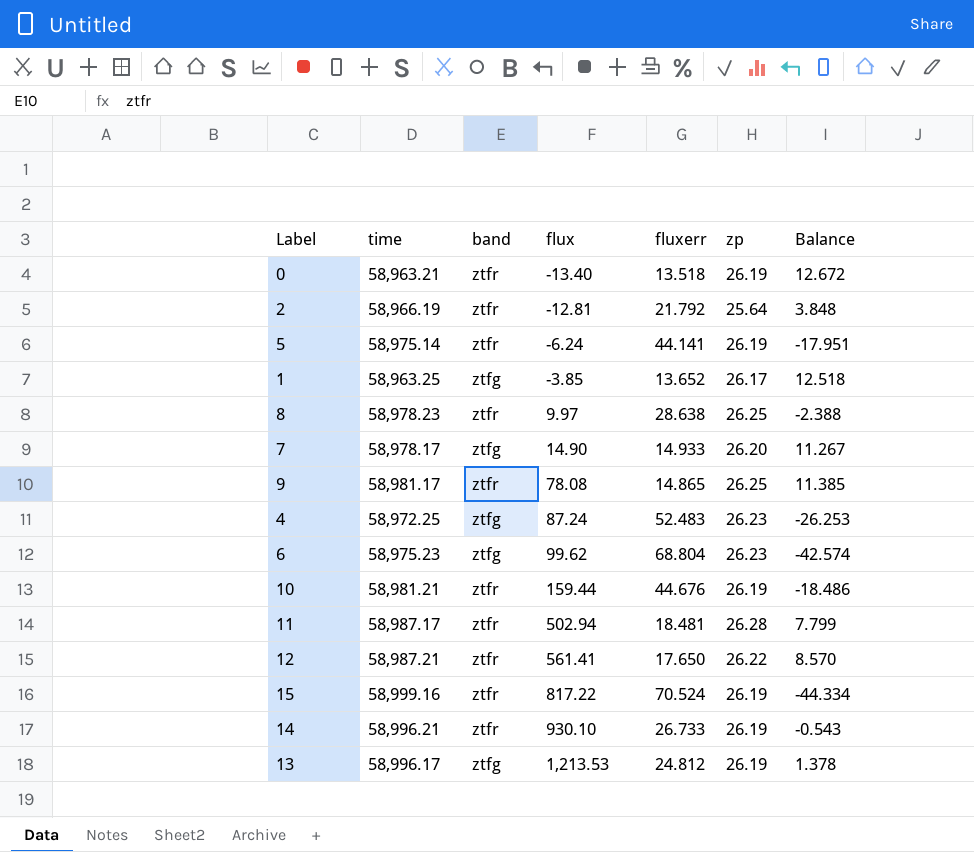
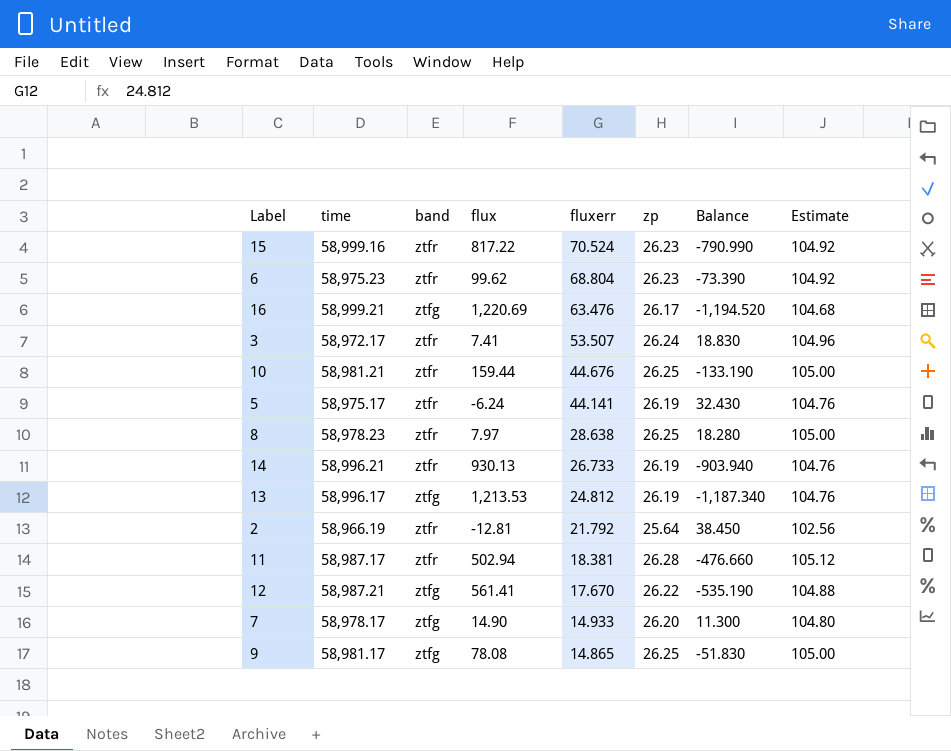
row order: flux ascending -> fluxerr descending
column Balance | formula: [zp] - [fluxerr] -> [zp] - [flux]
column Estimate | formula: none -> [zp] * 4
row 0: 58,963.21 | ztfr | -13.40 | 13.518 | 26.19 | 12.672 -> none
row 1: 58,963.25 | ztfg | -3.85 | 13.652 | 26.17 | 12.518 -> none
row 4: 58,972.25 | ztfg | 87.24 | 52.483 | 26.23 | -26.253 -> none
15 | zp: 26.19 -> 26.23
6 | band: ztfg -> ztfr
row 16: none -> 58,999.21 | ztfg | 1,220.69 | 63.476 | 26.17 | -1,194.520 | 104.68
row 3: none -> 58,972.17 | ztfr | 7.41 | 53.507 | 26.24 | 18.830 | 104.96
10 | zp: 26.19 -> 26.25
5 | time: 58,975.14 -> 58,975.17
8 | flux: 9.97 -> 7.97
14 | flux: 930.10 -> 930.13
11 | fluxerr: 18.481 -> 18.381
12 | band: ztfr -> ztfg
12 | fluxerr: 17.650 -> 17.670
9 | band: ztfr -> ztfg

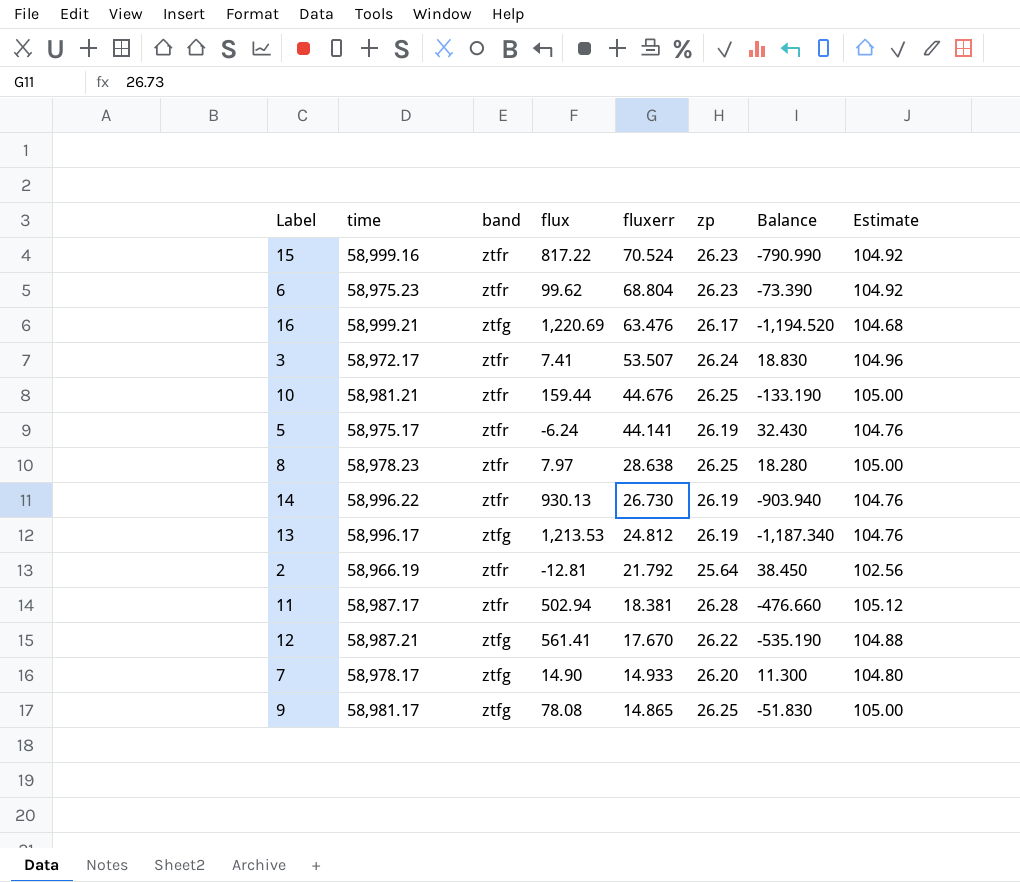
14 | time: 58,996.21 -> 58,996.22
14 | fluxerr: 26.733 -> 26.730

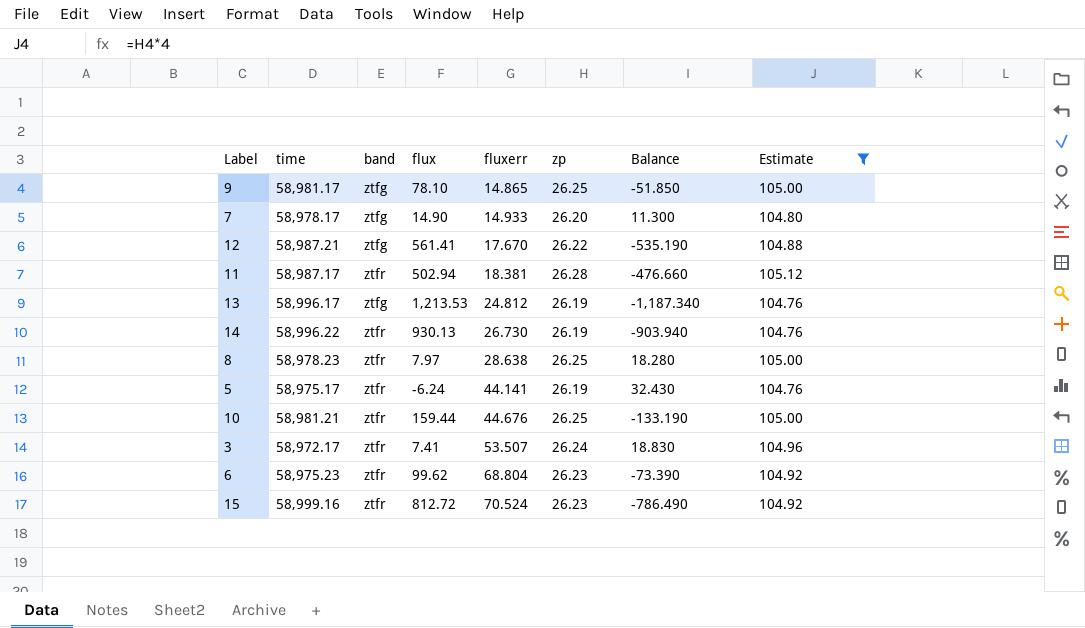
filter: none -> Estimate >= 104.76
row order: fluxerr descending -> fluxerr ascending
9 | flux: 78.08 -> 78.10
9 | Balance: -51.830 -> -51.850
15 | flux: 817.22 -> 812.72
15 | Balance: -790.990 -> -786.490

